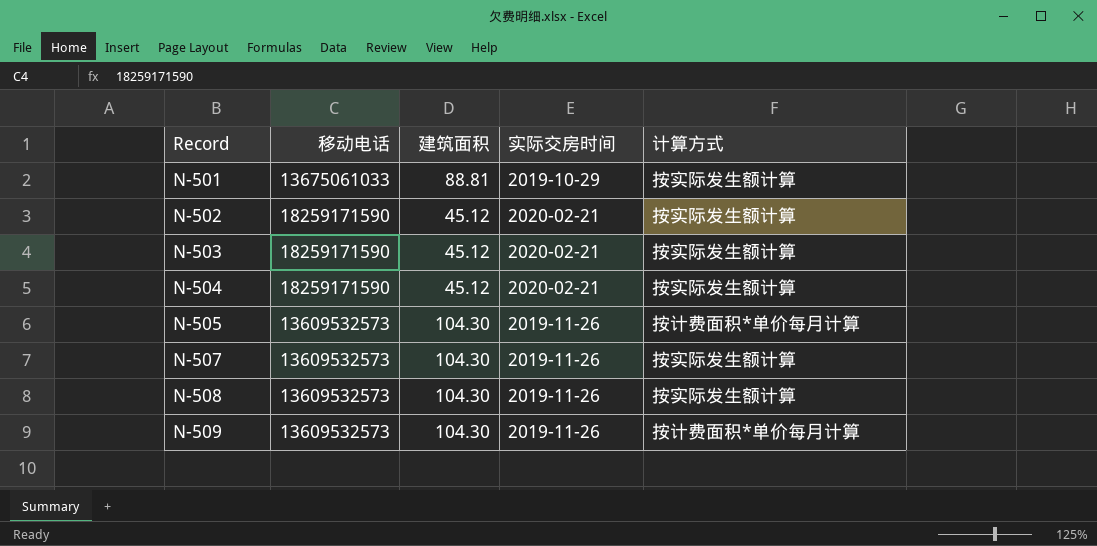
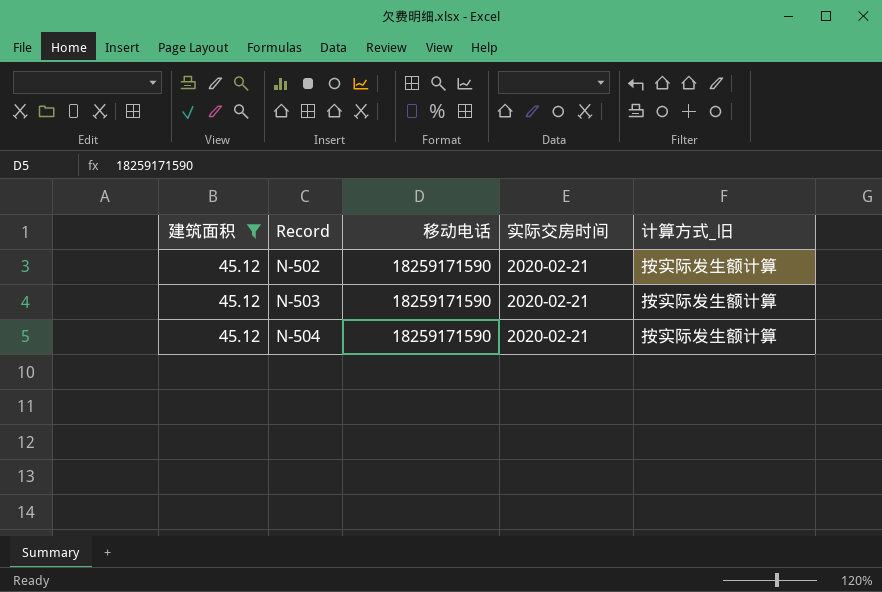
filter: none -> 建筑面积 = 45.12
column 建筑面积 | position: 3 -> 1
column name: 计算方式 -> 计算方式_旧

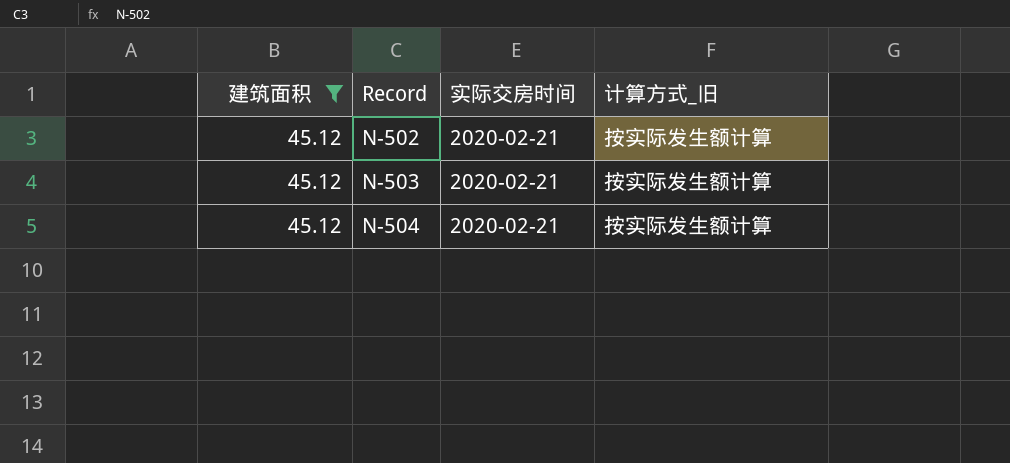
column 移动电话 | position: 3 -> none

